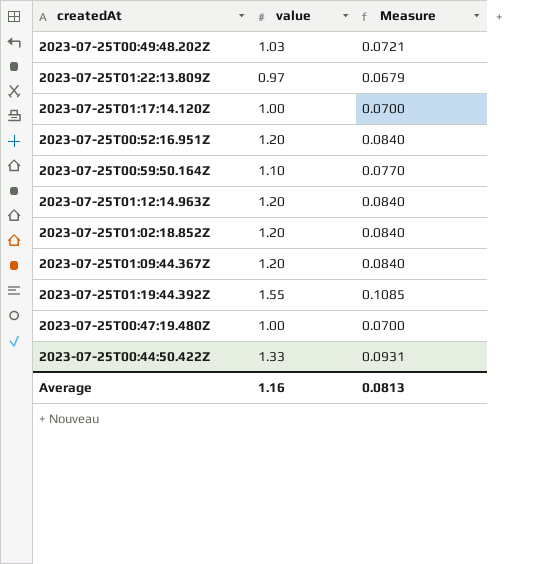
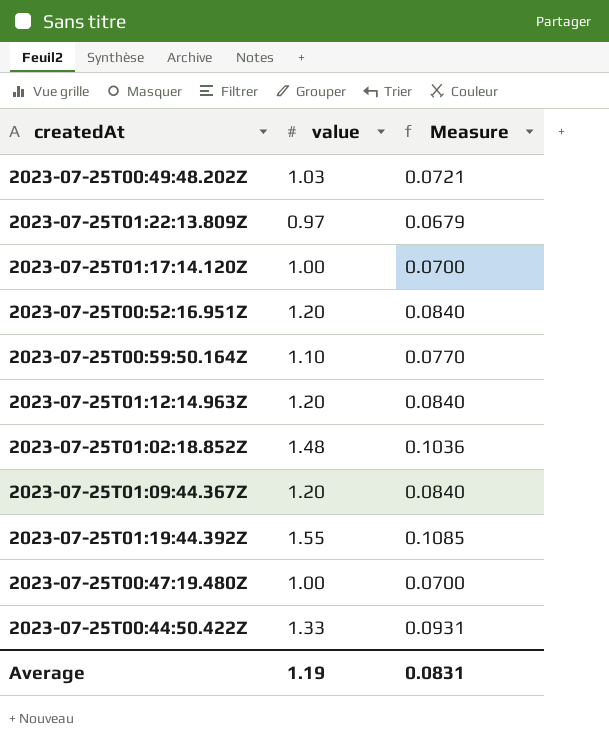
2023-07-25T01:02:18.852Z | value: 1.20 -> 1.48
2023-07-25T01:02:18.852Z | Measure: 0.0840 -> 0.1036
Average | value: 1.16 -> 1.19
Average | Measure: 0.0813 -> 0.0831

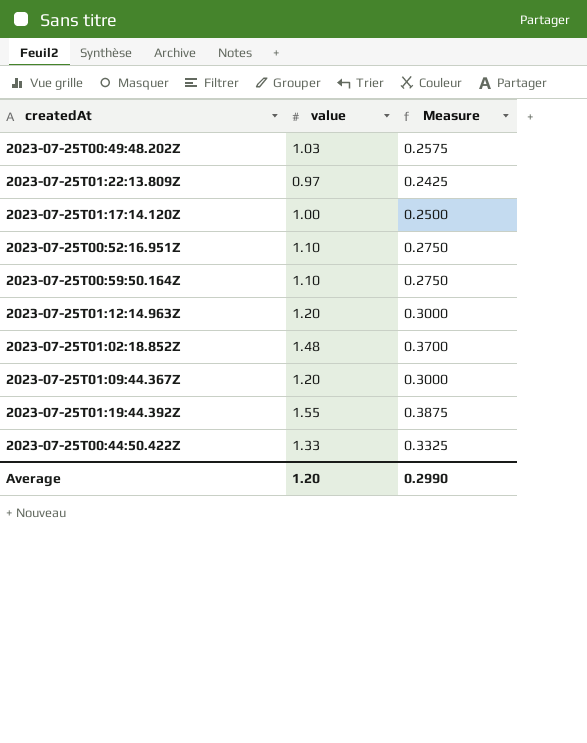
column Measure | formula: [value] * 0.07 -> [value] * 0.25
row 2023-07-25T00:47:19.480Z: 1.00 | 0.0700 -> none
2023-07-25T00:52:16.951Z | value: 1.20 -> 1.10
Average | value: 1.19 -> 1.20
Average | Measure: 0.0831 -> 0.2990

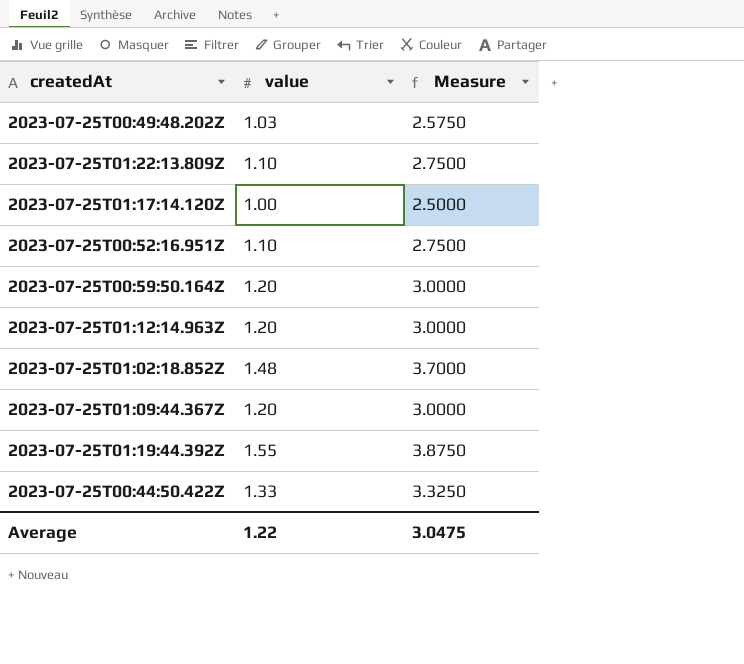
column Measure | formula: [value] * 0.25 -> [value] * 2.5
2023-07-25T01:22:13.809Z | value: 0.97 -> 1.10
2023-07-25T00:59:50.164Z | value: 1.10 -> 1.20
Average | value: 1.20 -> 1.22
Average | Measure: 0.2990 -> 3.0475

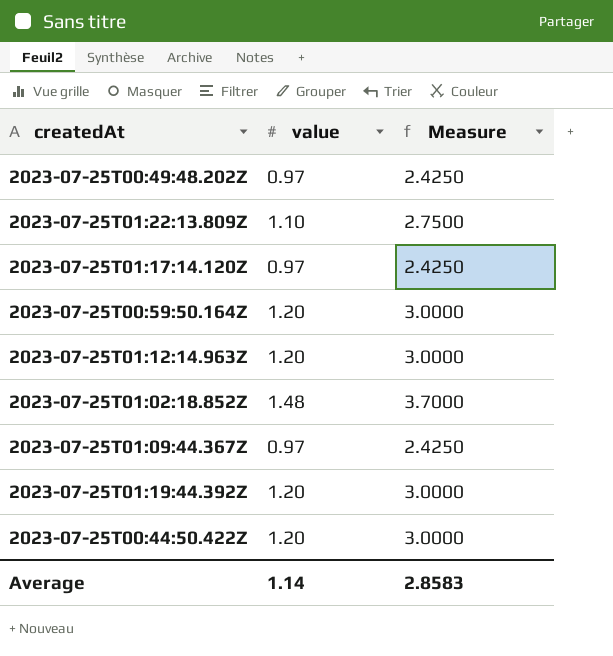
row 2023-07-25T00:52:16.951Z: 1.10 | 2.7500 -> none
2023-07-25T00:49:48.202Z | value: 1.03 -> 0.97
2023-07-25T00:49:48.202Z | Measure: 2.5750 -> 2.4250
2023-07-25T01:17:14.120Z | value: 1.00 -> 0.97
2023-07-25T01:17:14.120Z | Measure: 2.5000 -> 2.4250
2023-07-25T01:09:44.367Z | value: 1.20 -> 0.97
2023-07-25T01:09:44.367Z | Measure: 3.0000 -> 2.4250
2023-07-25T01:19:44.392Z | value: 1.55 -> 1.20
2023-07-25T01:19:44.392Z | Measure: 3.8750 -> 3.0000
2023-07-25T00:44:50.422Z | value: 1.33 -> 1.20
2023-07-25T00:44:50.422Z | Measure: 3.3250 -> 3.0000
Average | value: 1.22 -> 1.14
Average | Measure: 3.0475 -> 2.8583

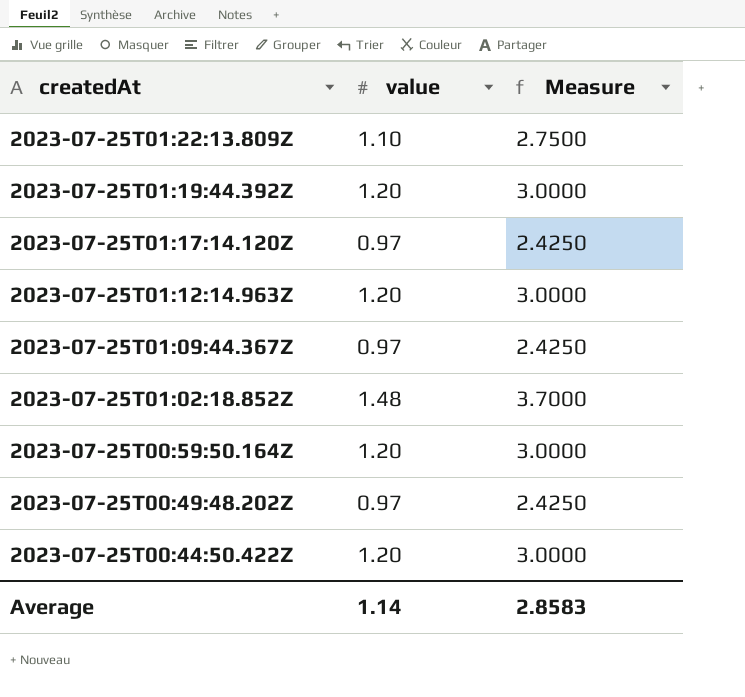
row order: none -> createdAt descending

